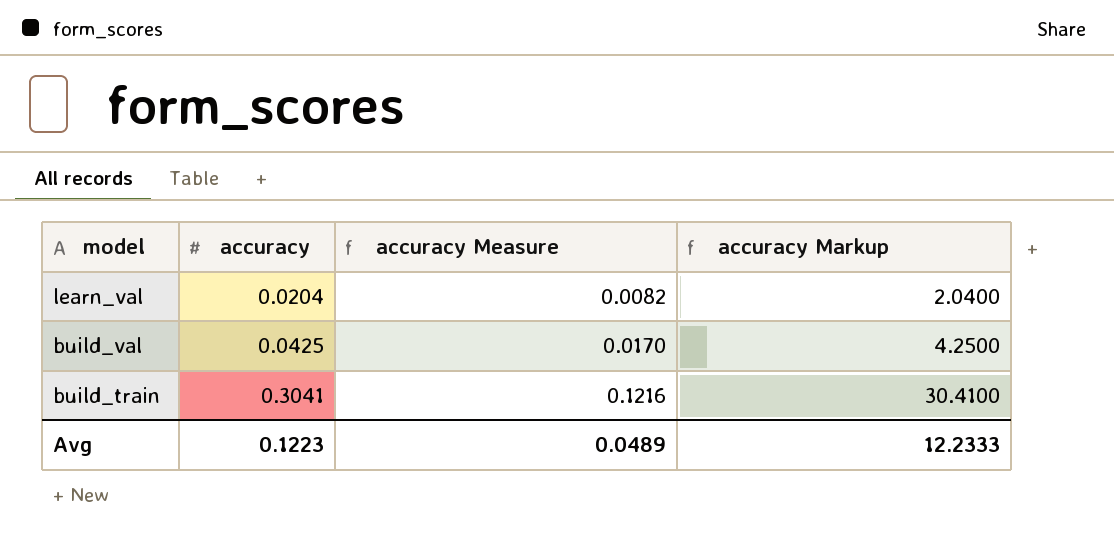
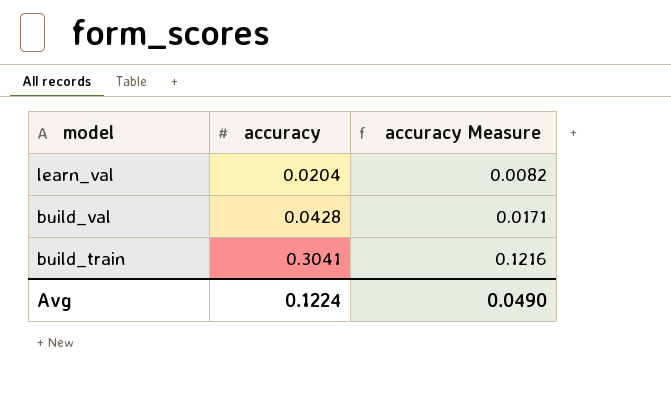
column accuracy Markup | formula: [accuracy] * 100 -> none
build_val | accuracy: 0.0425 -> 0.0428
build_val | accuracy Measure: 0.0170 -> 0.0171
Avg | accuracy: 0.1223 -> 0.1224
Avg | accuracy Measure: 0.0489 -> 0.0490

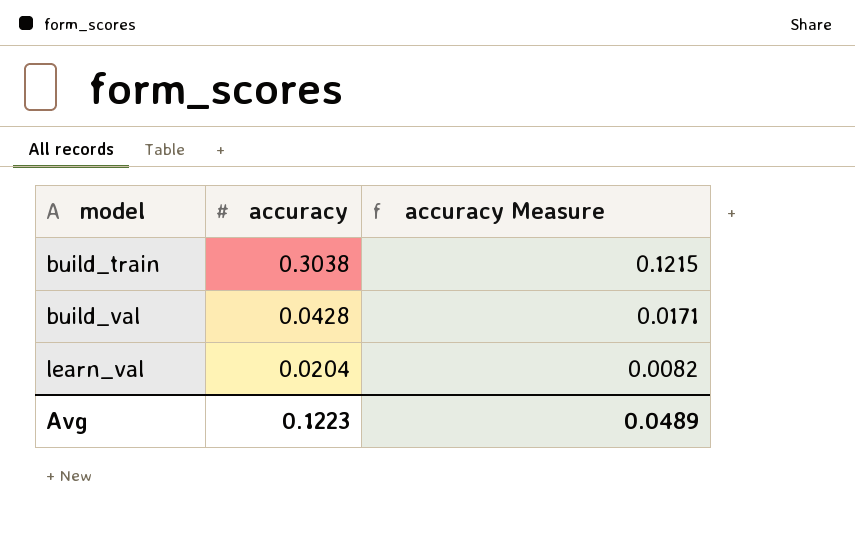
row order: model descending -> model ascending
build_train | accuracy: 0.3041 -> 0.3038
build_train | accuracy Measure: 0.1216 -> 0.1215
Avg | accuracy: 0.1224 -> 0.1223
Avg | accuracy Measure: 0.0490 -> 0.0489

